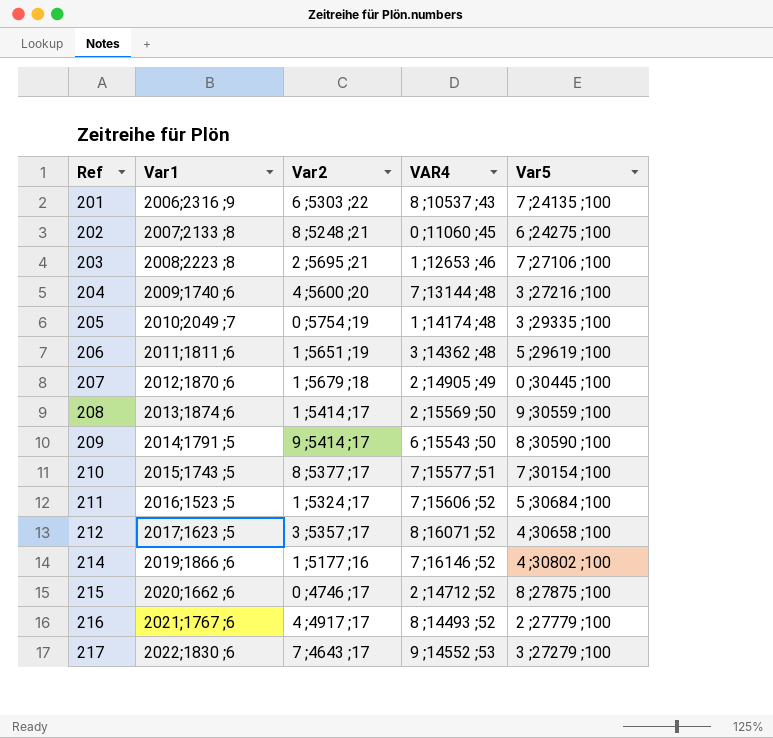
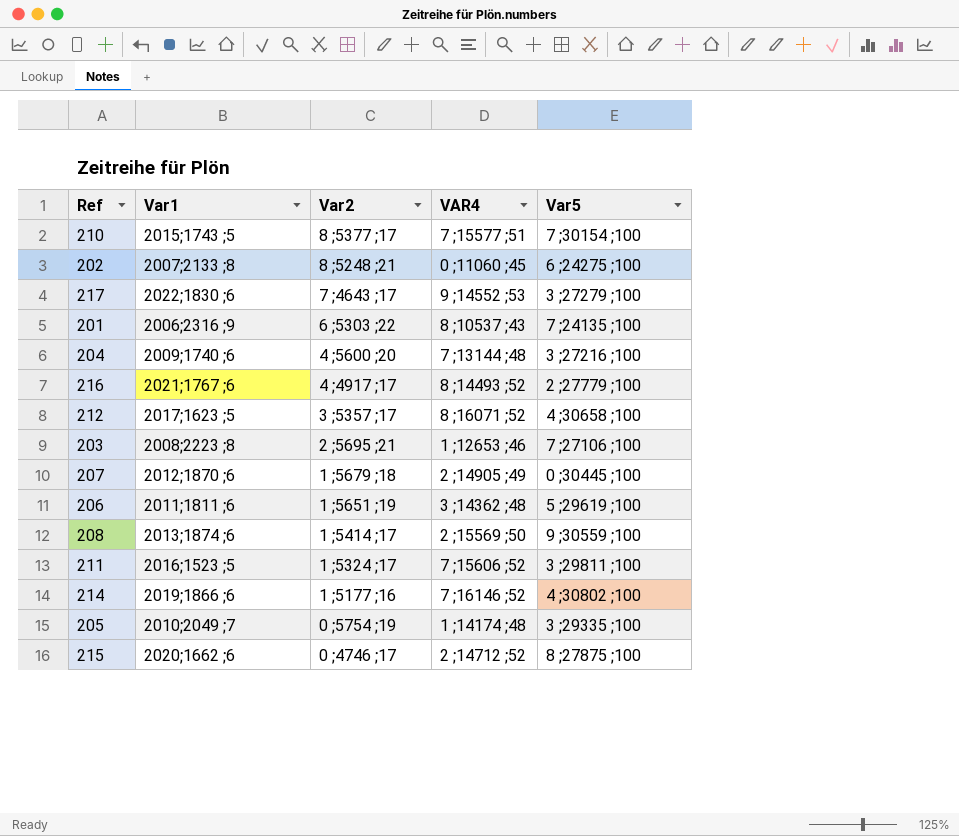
row order: Ref ascending -> Var2 descending
row 209: 2014;1791 ;5 | 9 ;5414 ;17 | 6 ;15543 ;50 | 8 ;30590 ;100 -> none
211 | Var5: 5 ;30684 ;100 -> 3 ;29811 ;100

